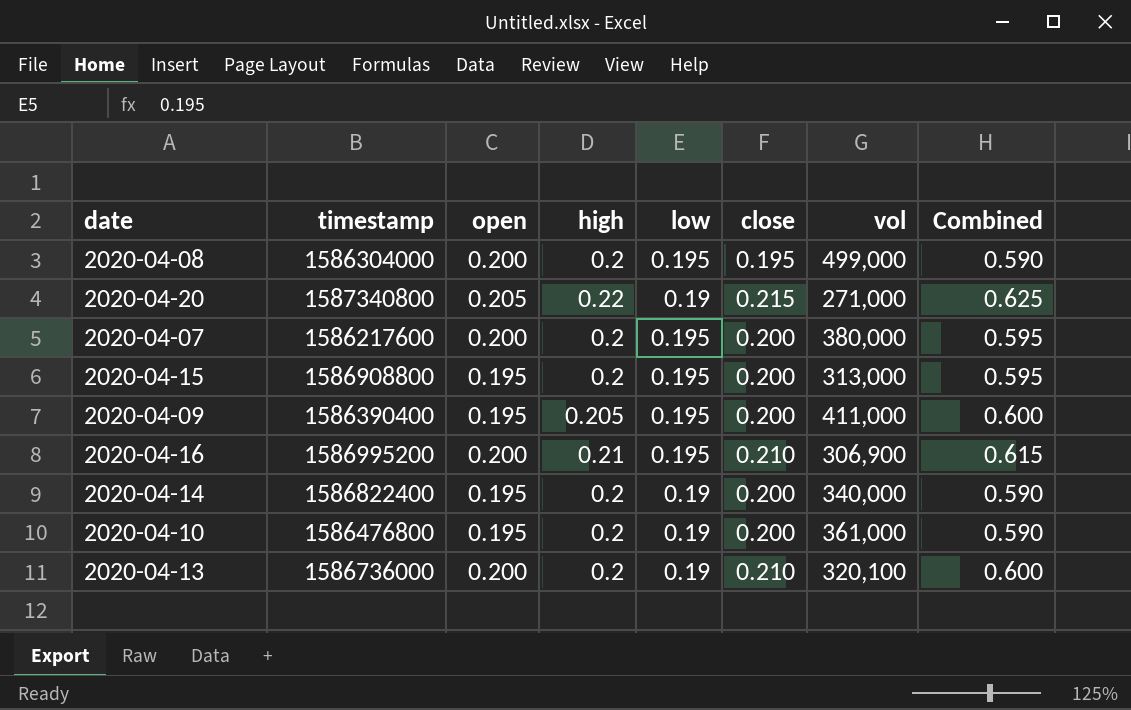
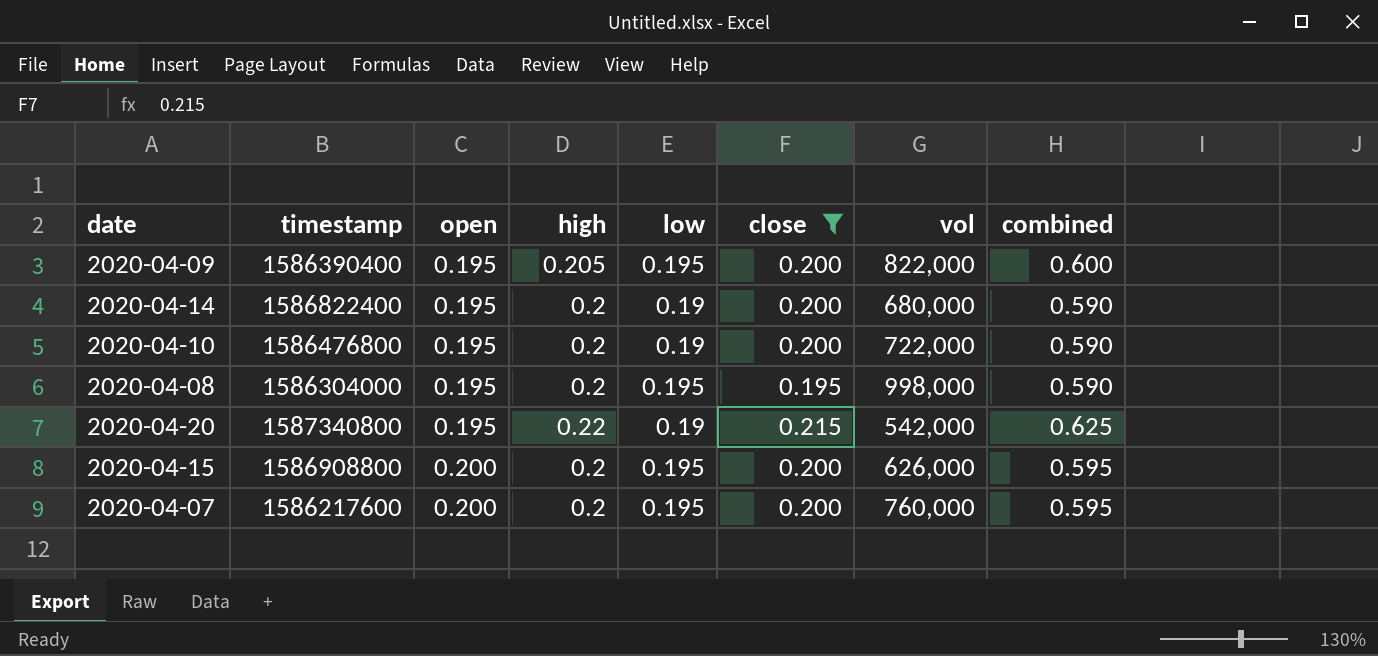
filter: none -> close != 0.210
row order: none -> open ascending
column name: Combined -> combined
2020-04-09 | vol: 411,000 -> 822,000
2020-04-14 | vol: 340,000 -> 680,000
2020-04-10 | vol: 361,000 -> 722,000
2020-04-08 | open: 0.200 -> 0.195
2020-04-08 | vol: 499,000 -> 998,000
2020-04-20 | open: 0.205 -> 0.195
2020-04-20 | vol: 271,000 -> 542,000
2020-04-15 | open: 0.195 -> 0.200
2020-04-15 | vol: 313,000 -> 626,000
2020-04-07 | vol: 380,000 -> 760,000

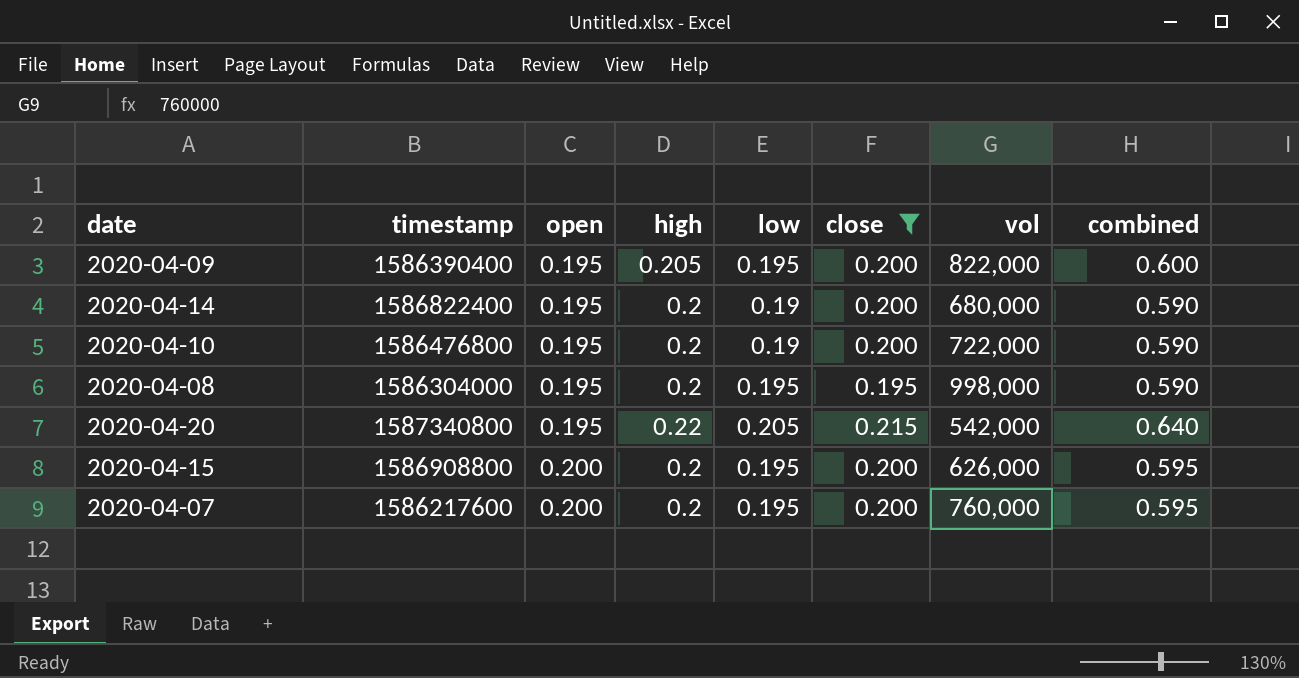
2020-04-20 | low: 0.19 -> 0.205
2020-04-20 | combined: 0.625 -> 0.640

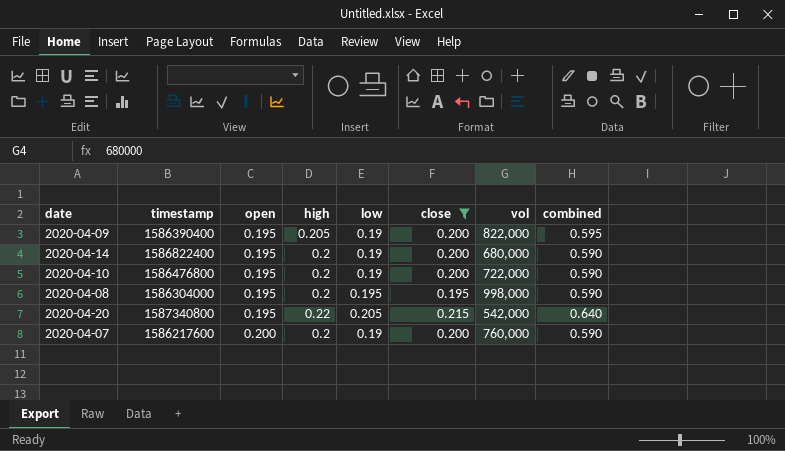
row 2020-04-15: 1586908800 | 0.200 | 0.2 | 0.195 | 0.200 | 626,000 | 0.595 -> none
2020-04-09 | low: 0.195 -> 0.19
2020-04-09 | combined: 0.600 -> 0.595
2020-04-07 | low: 0.195 -> 0.19
2020-04-07 | combined: 0.595 -> 0.590

